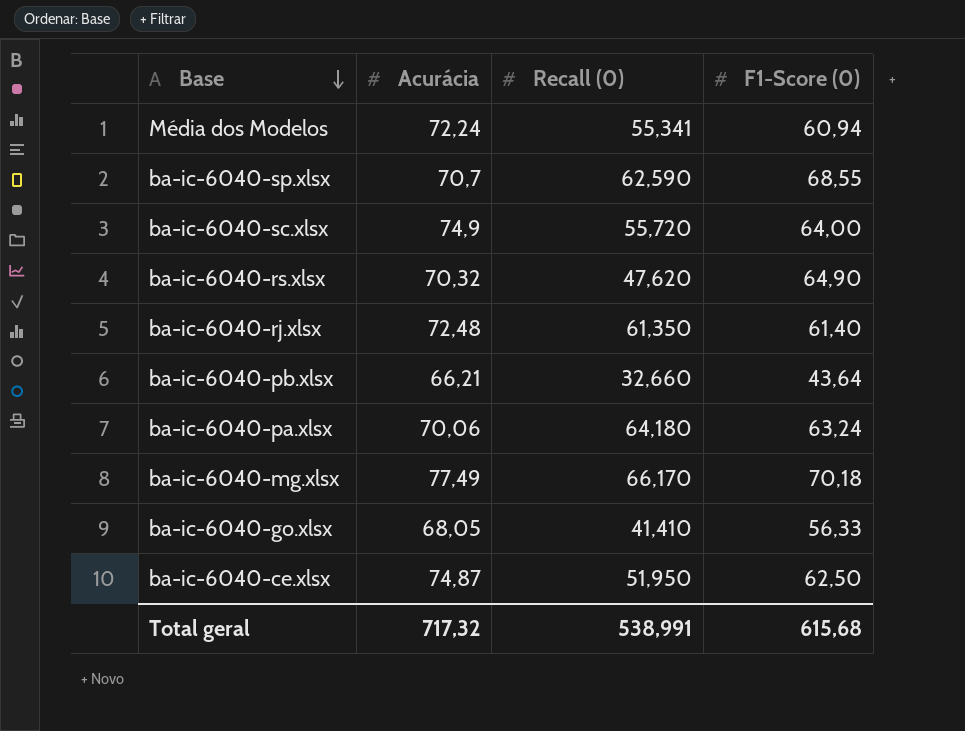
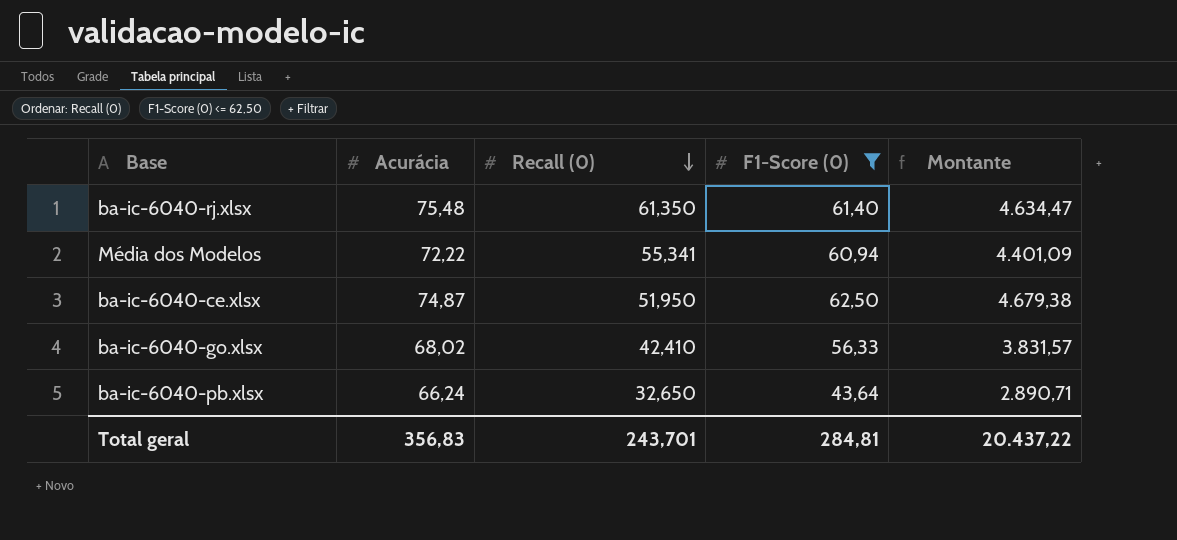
filter: none -> F1-Score (0) <= 62,50
row order: Base descending -> Recall (0) descending
column Montante | formula: none -> [Acurácia] * [F1-Score (0)]
ba-ic-6040-rj.xlsx | Acurácia: 72,48 -> 75,48
Média dos Modelos | Acurácia: 72,24 -> 72,22
ba-ic-6040-go.xlsx | Acurácia: 68,05 -> 68,02
ba-ic-6040-go.xlsx | Recall (0): 41,410 -> 42,410
ba-ic-6040-pb.xlsx | Acurácia: 66,21 -> 66,24
ba-ic-6040-pb.xlsx | Recall (0): 32,660 -> 32,650
Total geral | Acurácia: 717,32 -> 356,83
Total geral | Recall (0): 538,991 -> 243,701
Total geral | F1-Score (0): 615,68 -> 284,81

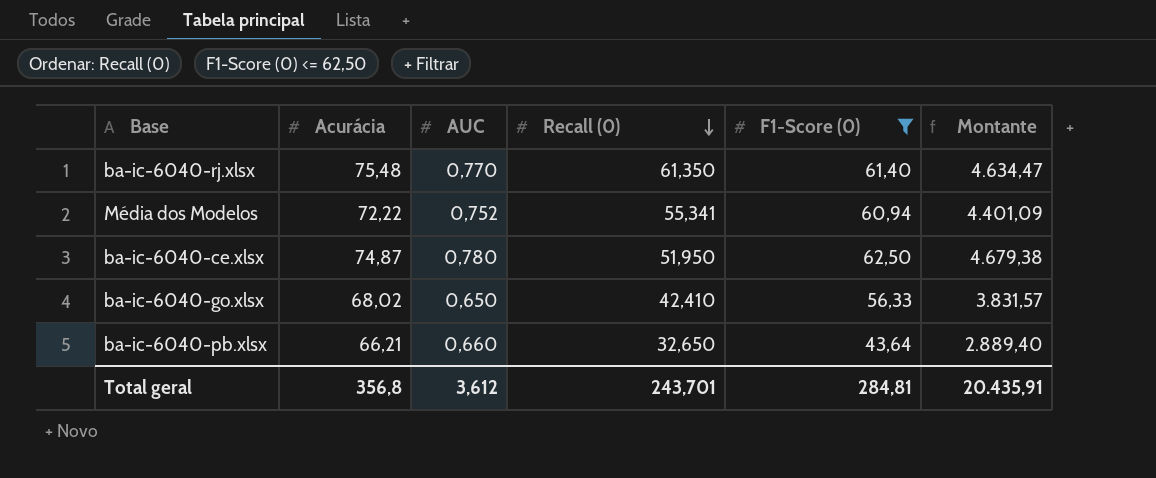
column AUC | position: none -> 3
ba-ic-6040-pb.xlsx | Acurácia: 66,24 -> 66,21
ba-ic-6040-pb.xlsx | Montante: 2.890,71 -> 2.889,40
Total geral | Acurácia: 356,83 -> 356,8
Total geral | Montante: 20.437,22 -> 20.435,91

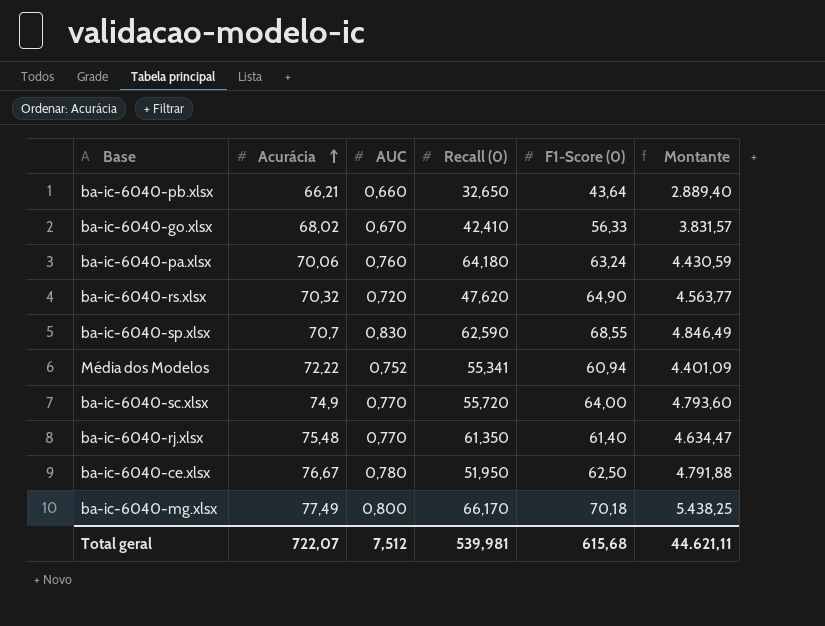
filter: F1-Score (0) <= 62,50 -> none
row order: Recall (0) descending -> Acurácia ascending
ba-ic-6040-go.xlsx | AUC: 0,650 -> 0,670
ba-ic-6040-ce.xlsx | Acurácia: 74,87 -> 76,67
ba-ic-6040-ce.xlsx | Montante: 4.679,38 -> 4.791,88
Total geral | Acurácia: 356,8 -> 722,07
Total geral | AUC: 3,612 -> 7,512
Total geral | Recall (0): 243,701 -> 539,981
Total geral | F1-Score (0): 284,81 -> 615,68
Total geral | Montante: 20.435,91 -> 44.621,11

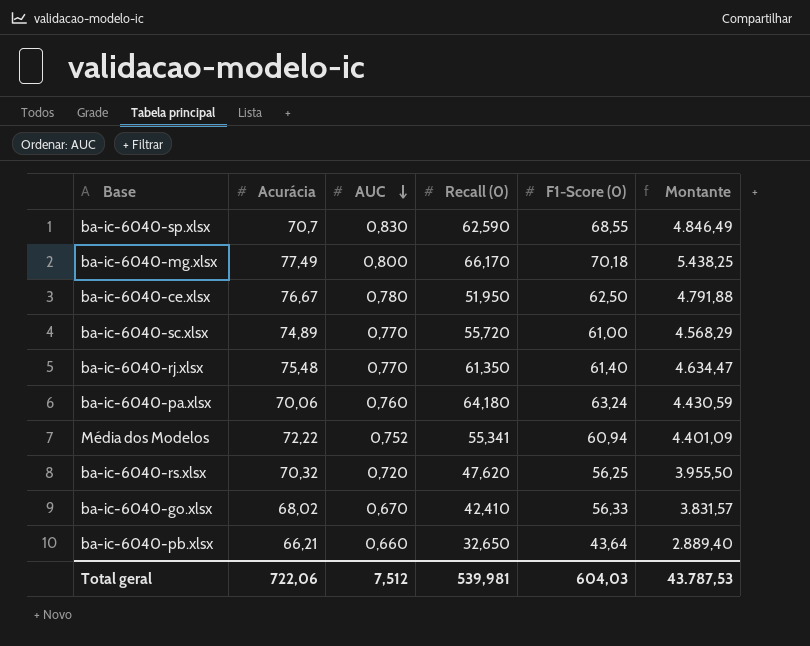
row order: Acurácia ascending -> AUC descending
ba-ic-6040-sc.xlsx | Acurácia: 74,9 -> 74,89
ba-ic-6040-sc.xlsx | F1-Score (0): 64,00 -> 61,00
ba-ic-6040-sc.xlsx | Montante: 4.793,60 -> 4.568,29
ba-ic-6040-rs.xlsx | F1-Score (0): 64,90 -> 56,25
ba-ic-6040-rs.xlsx | Montante: 4.563,77 -> 3.955,50
Total geral | Acurácia: 722,07 -> 722,06
Total geral | F1-Score (0): 615,68 -> 604,03
Total geral | Montante: 44.621,11 -> 43.787,53

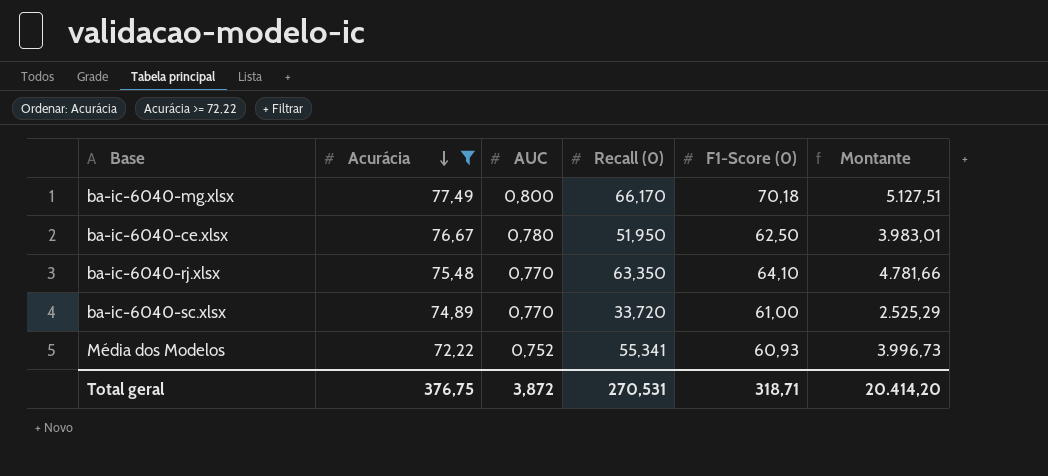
filter: none -> Acurácia >= 72,22
row order: AUC descending -> Acurácia descending
column Montante | formula: [Acurácia] * [F1-Score (0)] -> [Acurácia] * [Recall (0)]
ba-ic-6040-rj.xlsx | Recall (0): 61,350 -> 63,350
ba-ic-6040-rj.xlsx | F1-Score (0): 61,40 -> 64,10
ba-ic-6040-sc.xlsx | Recall (0): 55,720 -> 33,720
Média dos Modelos | F1-Score (0): 60,94 -> 60,93
Total geral | Acurácia: 722,06 -> 376,75
Total geral | AUC: 7,512 -> 3,872
Total geral | Recall (0): 539,981 -> 270,531
Total geral | F1-Score (0): 604,03 -> 318,71
Total geral | Montante: 43.787,53 -> 20.414,20

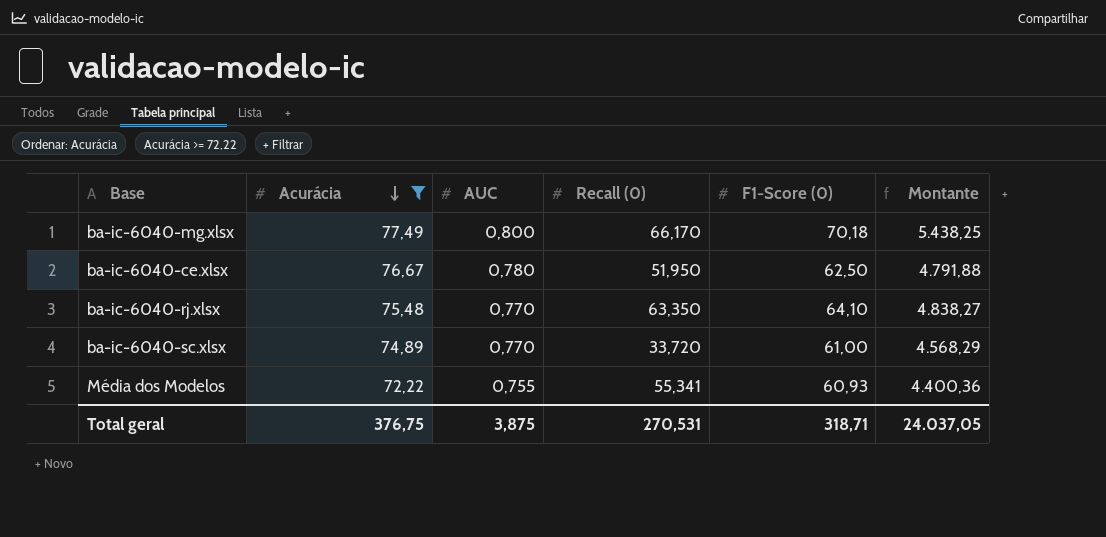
column Montante | formula: [Acurácia] * [Recall (0)] -> [Acurácia] * [F1-Score (0)]
Média dos Modelos | AUC: 0,752 -> 0,755
Total geral | AUC: 3,872 -> 3,875
Total geral | Montante: 20.414,20 -> 24.037,05

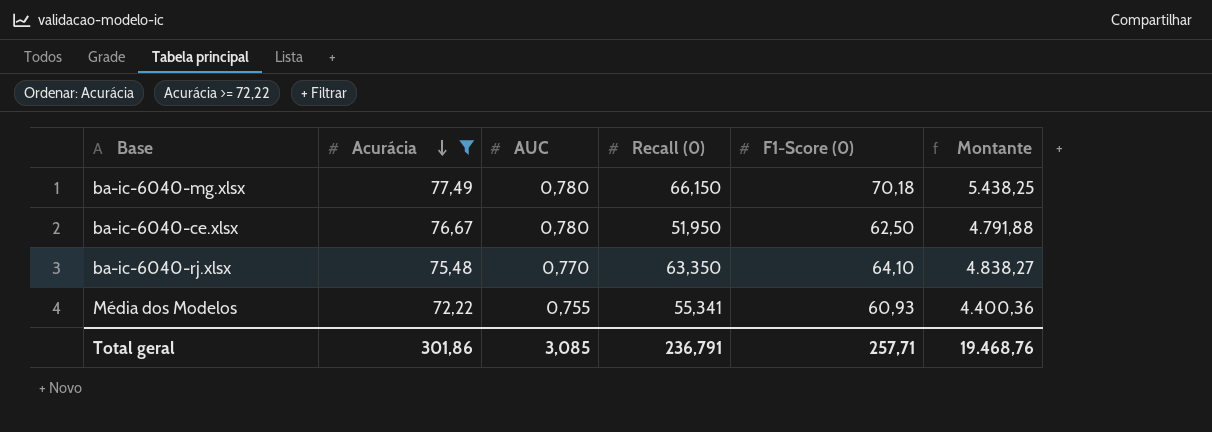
row ba-ic-6040-sc.xlsx: 74,89 | 0,770 | 33,720 | 61,00 | 4.568,29 -> none
ba-ic-6040-mg.xlsx | AUC: 0,800 -> 0,780
ba-ic-6040-mg.xlsx | Recall (0): 66,170 -> 66,150
Total geral | Acurácia: 376,75 -> 301,86
Total geral | AUC: 3,875 -> 3,085
Total geral | Recall (0): 270,531 -> 236,791
Total geral | F1-Score (0): 318,71 -> 257,71
Total geral | Montante: 24.037,05 -> 19.468,76

